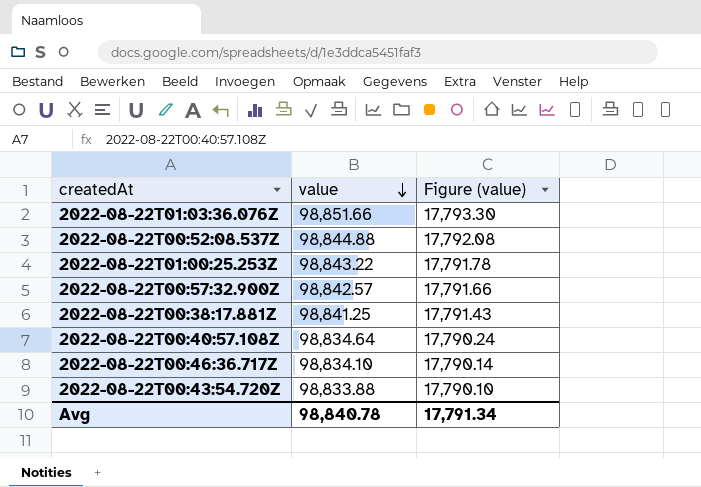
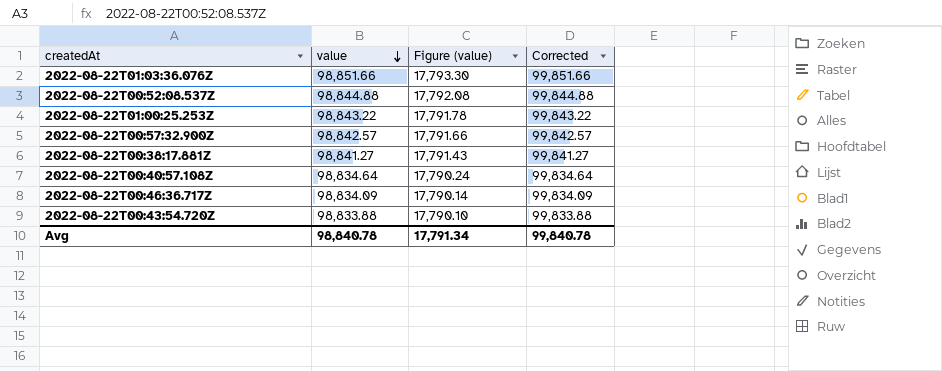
column Corrected | formula: none -> [value] + 1000
2022-08-22T00:38:17.881Z | value: 98,841.25 -> 98,841.27
2022-08-22T00:46:36.717Z | value: 98,834.10 -> 98,834.09

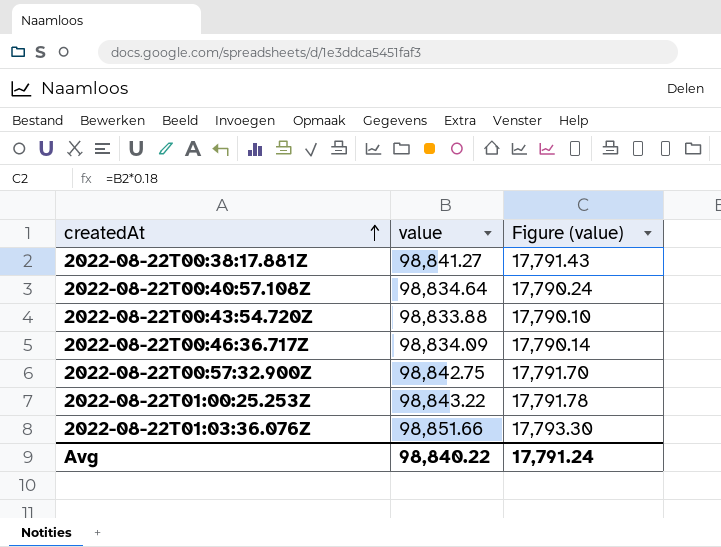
row order: value descending -> createdAt ascending
column Corrected | formula: [value] + 1000 -> none
row 2022-08-22T00:52:08.537Z: 98,844.88 | 17,792.08 | 99,844.88 -> none
2022-08-22T00:57:32.900Z | value: 98,842.57 -> 98,842.75
2022-08-22T00:57:32.900Z | Figure (value): 17,791.66 -> 17,791.70
Avg | value: 98,840.78 -> 98,840.22
Avg | Figure (value): 17,791.34 -> 17,791.24

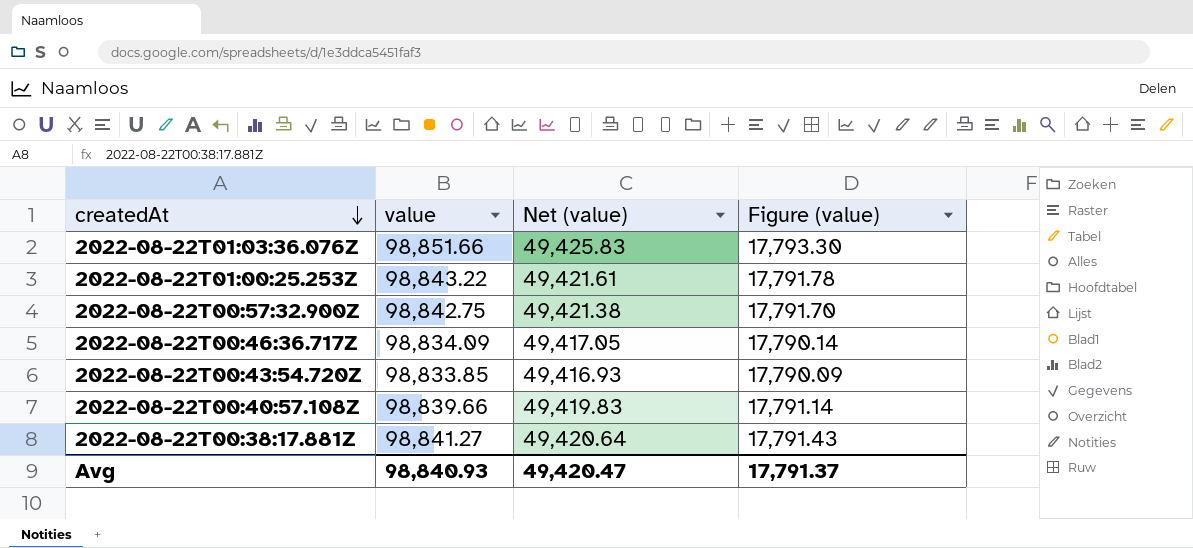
row order: createdAt ascending -> createdAt descending
column Net (value) | formula: none -> [value] * 0.5
2022-08-22T00:43:54.720Z | value: 98,833.88 -> 98,833.85
2022-08-22T00:43:54.720Z | Figure (value): 17,790.10 -> 17,790.09
2022-08-22T00:40:57.108Z | value: 98,834.64 -> 98,839.66
2022-08-22T00:40:57.108Z | Figure (value): 17,790.24 -> 17,791.14
Avg | value: 98,840.22 -> 98,840.93
Avg | Figure (value): 17,791.24 -> 17,791.37

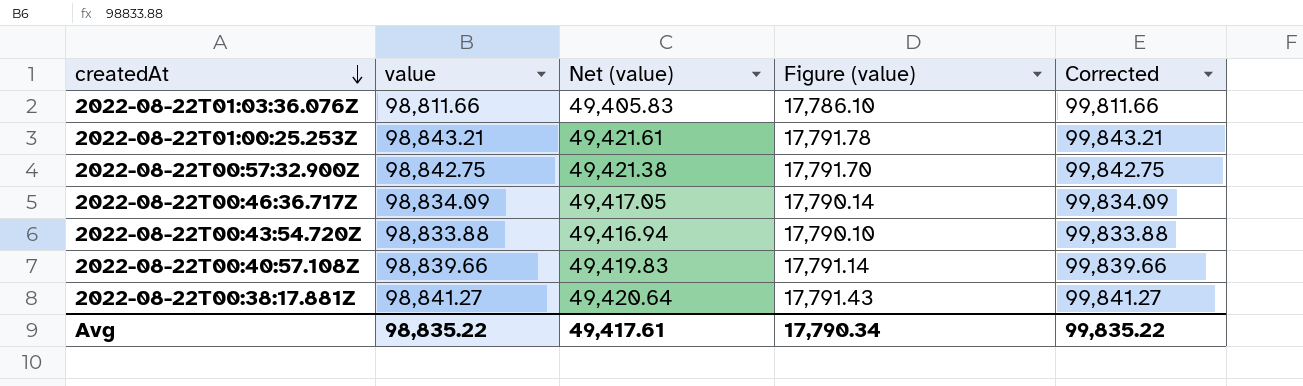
column Corrected | formula: none -> [value] + 1000
2022-08-22T01:03:36.076Z | value: 98,851.66 -> 98,811.66
2022-08-22T01:03:36.076Z | Net (value): 49,425.83 -> 49,405.83
2022-08-22T01:03:36.076Z | Figure (value): 17,793.30 -> 17,786.10
2022-08-22T01:00:25.253Z | value: 98,843.22 -> 98,843.21
2022-08-22T00:43:54.720Z | value: 98,833.85 -> 98,833.88
2022-08-22T00:43:54.720Z | Net (value): 49,416.93 -> 49,416.94
2022-08-22T00:43:54.720Z | Figure (value): 17,790.09 -> 17,790.10
Avg | value: 98,840.93 -> 98,835.22
Avg | Net (value): 49,420.47 -> 49,417.61
Avg | Figure (value): 17,791.37 -> 17,790.34

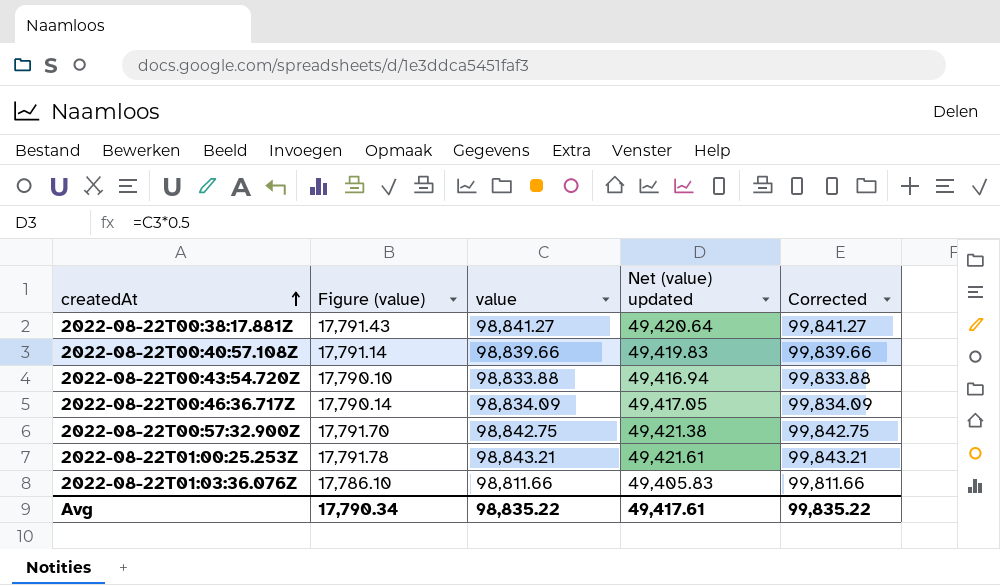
row order: createdAt descending -> createdAt ascending
column Figure (value) | position: 4 -> 2
column name: Net (value) -> Net (value) updated

